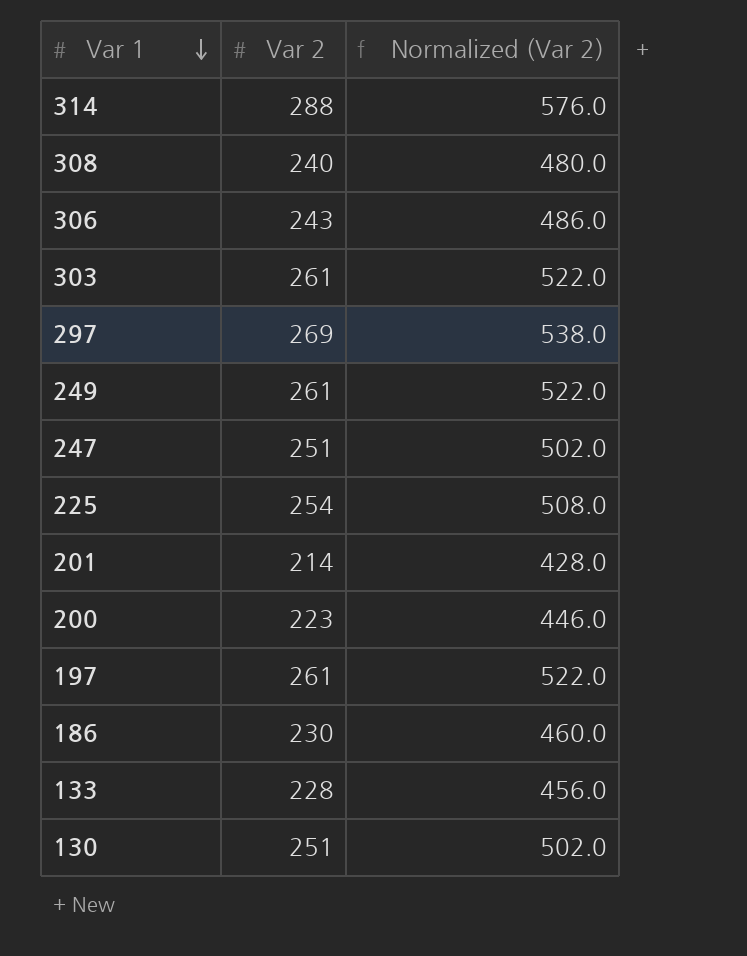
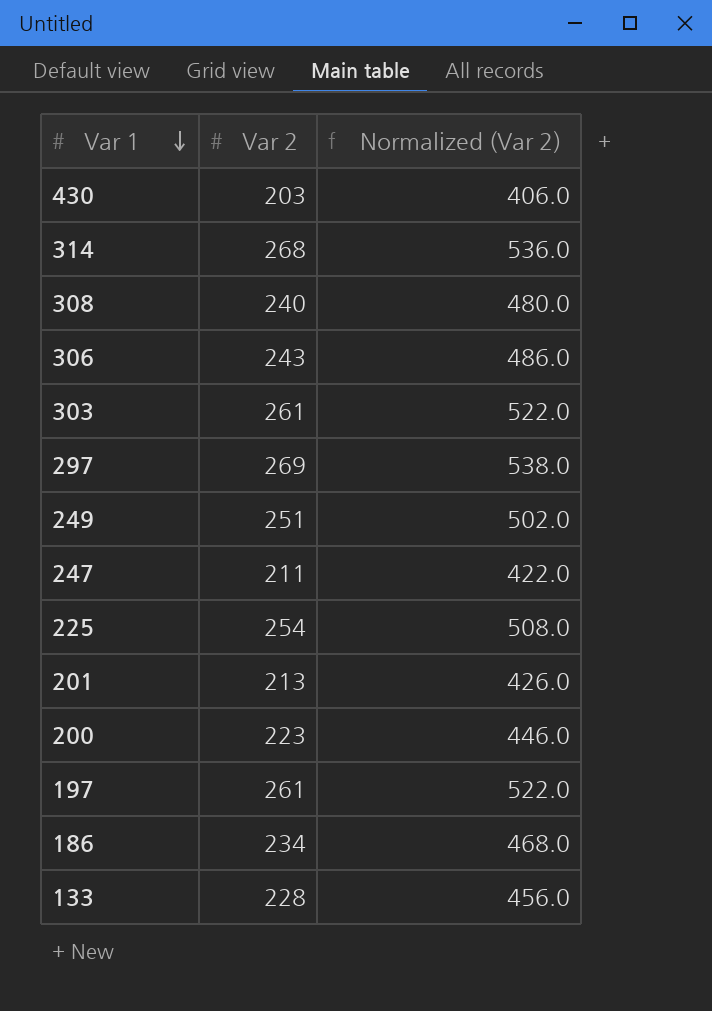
row 130: 251 | 502.0 -> none
row 430: none -> 203 | 406.0
314 | Var 2: 288 -> 268
314 | Normalized (Var 2): 576.0 -> 536.0
249 | Var 2: 261 -> 251
249 | Normalized (Var 2): 522.0 -> 502.0
247 | Var 2: 251 -> 211
247 | Normalized (Var 2): 502.0 -> 422.0
201 | Var 2: 214 -> 213
201 | Normalized (Var 2): 428.0 -> 426.0
186 | Var 2: 230 -> 234
186 | Normalized (Var 2): 460.0 -> 468.0

